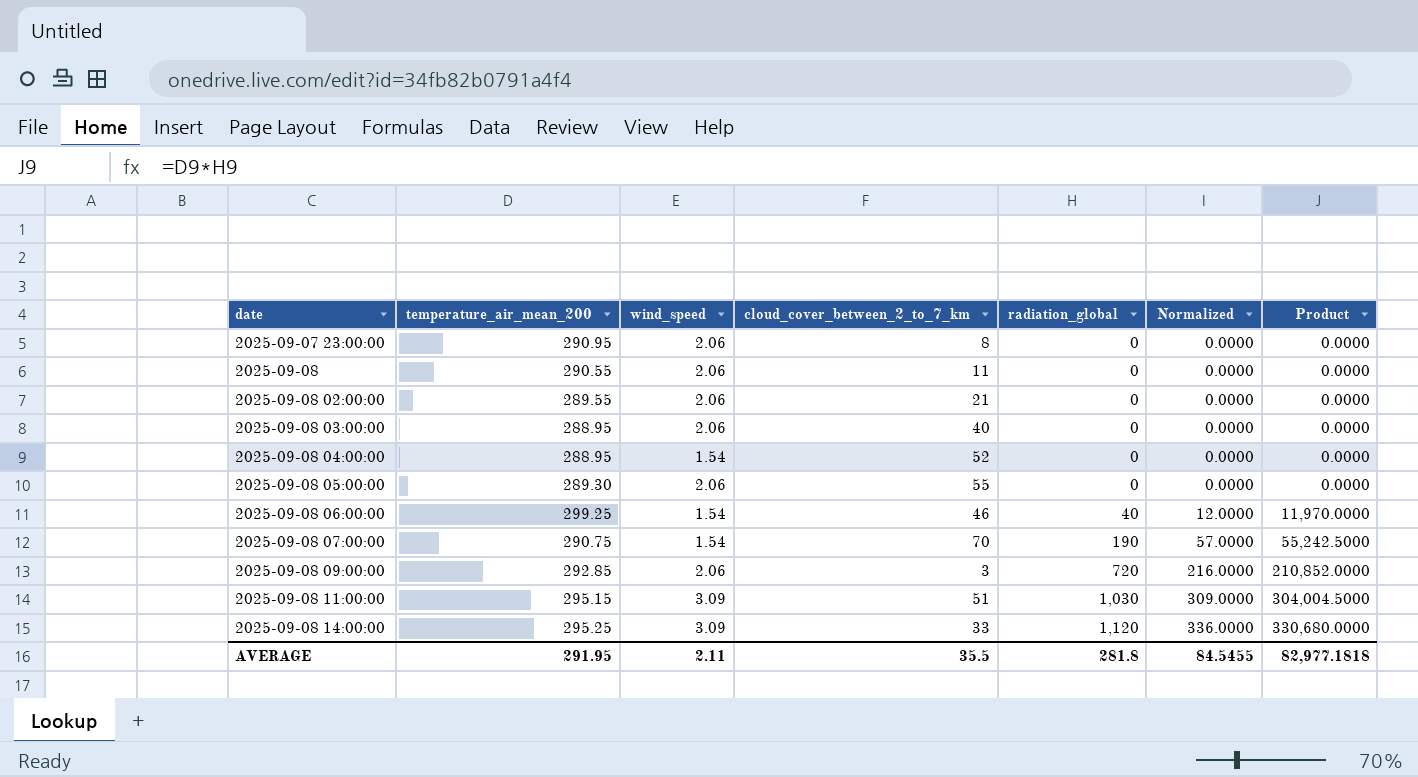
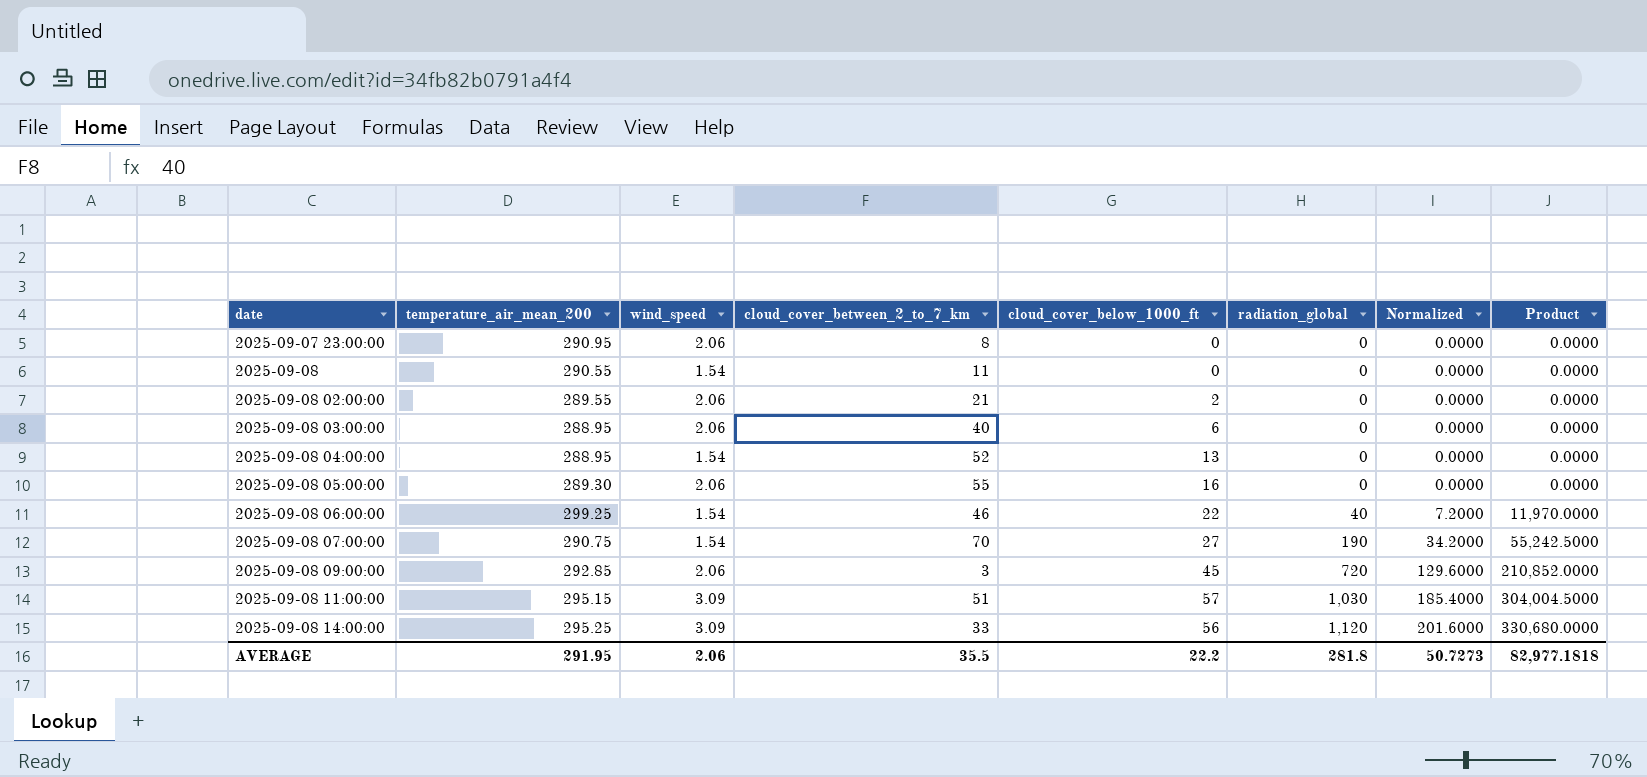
column cloud_cover_below_1000_ft | position: none -> 5
column Normalized | formula: [radiation_global] * 0.3 -> [radiation_global] * 0.18
2025-09-08 | wind_speed: 2.06 -> 1.54
AVERAGE | wind_speed: 2.11 -> 2.06
AVERAGE | Normalized: 84.5455 -> 50.7273

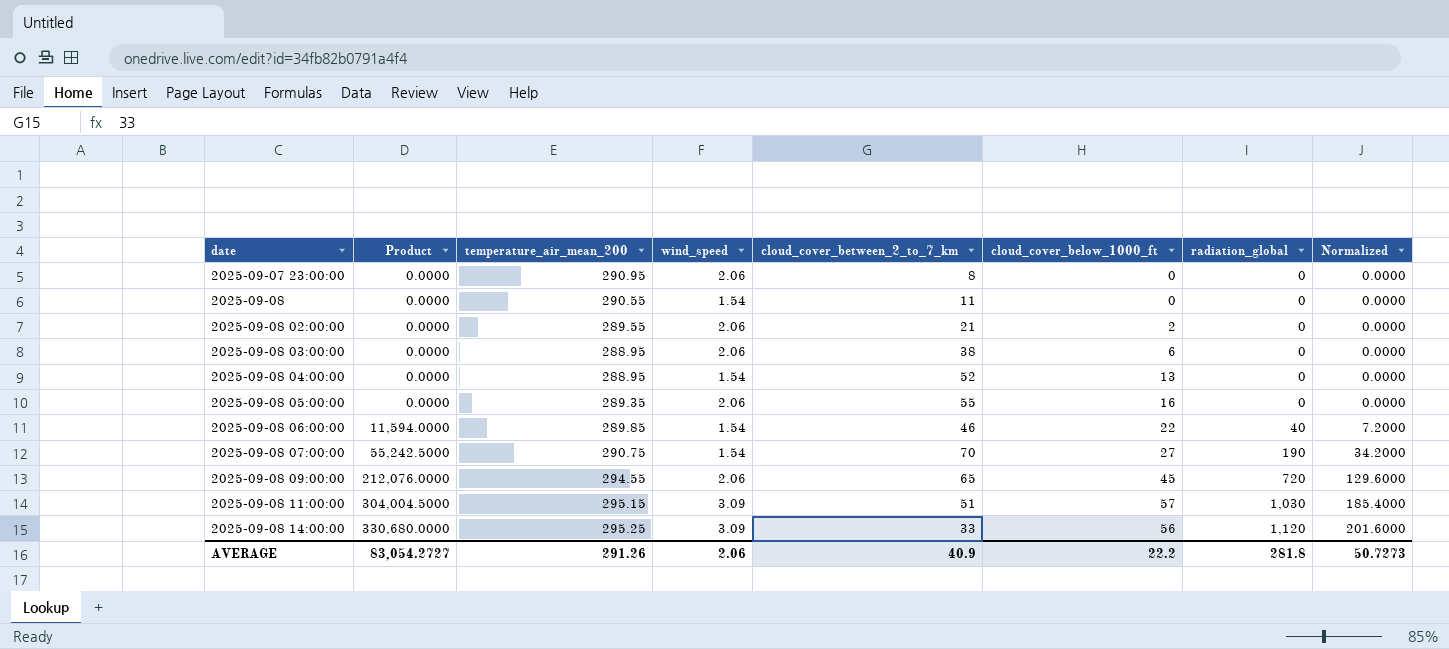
column Product | position: 8 -> 2
2025-09-08 03:00:00 | cloud_cover_between_2_to_7_km: 40 -> 38
2025-09-08 05:00:00 | temperature_air_mean_200: 289.30 -> 289.35
2025-09-08 06:00:00 | Product: 11,970.0000 -> 11,594.0000
2025-09-08 06:00:00 | temperature_air_mean_200: 299.25 -> 289.85
2025-09-08 09:00:00 | Product: 210,852.0000 -> 212,076.0000
2025-09-08 09:00:00 | temperature_air_mean_200: 292.85 -> 294.55
2025-09-08 09:00:00 | cloud_cover_between_2_to_7_km: 3 -> 65
AVERAGE | Product: 82,977.1818 -> 83,054.2727
AVERAGE | temperature_air_mean_200: 291.95 -> 291.26
AVERAGE | cloud_cover_between_2_to_7_km: 35.5 -> 40.9

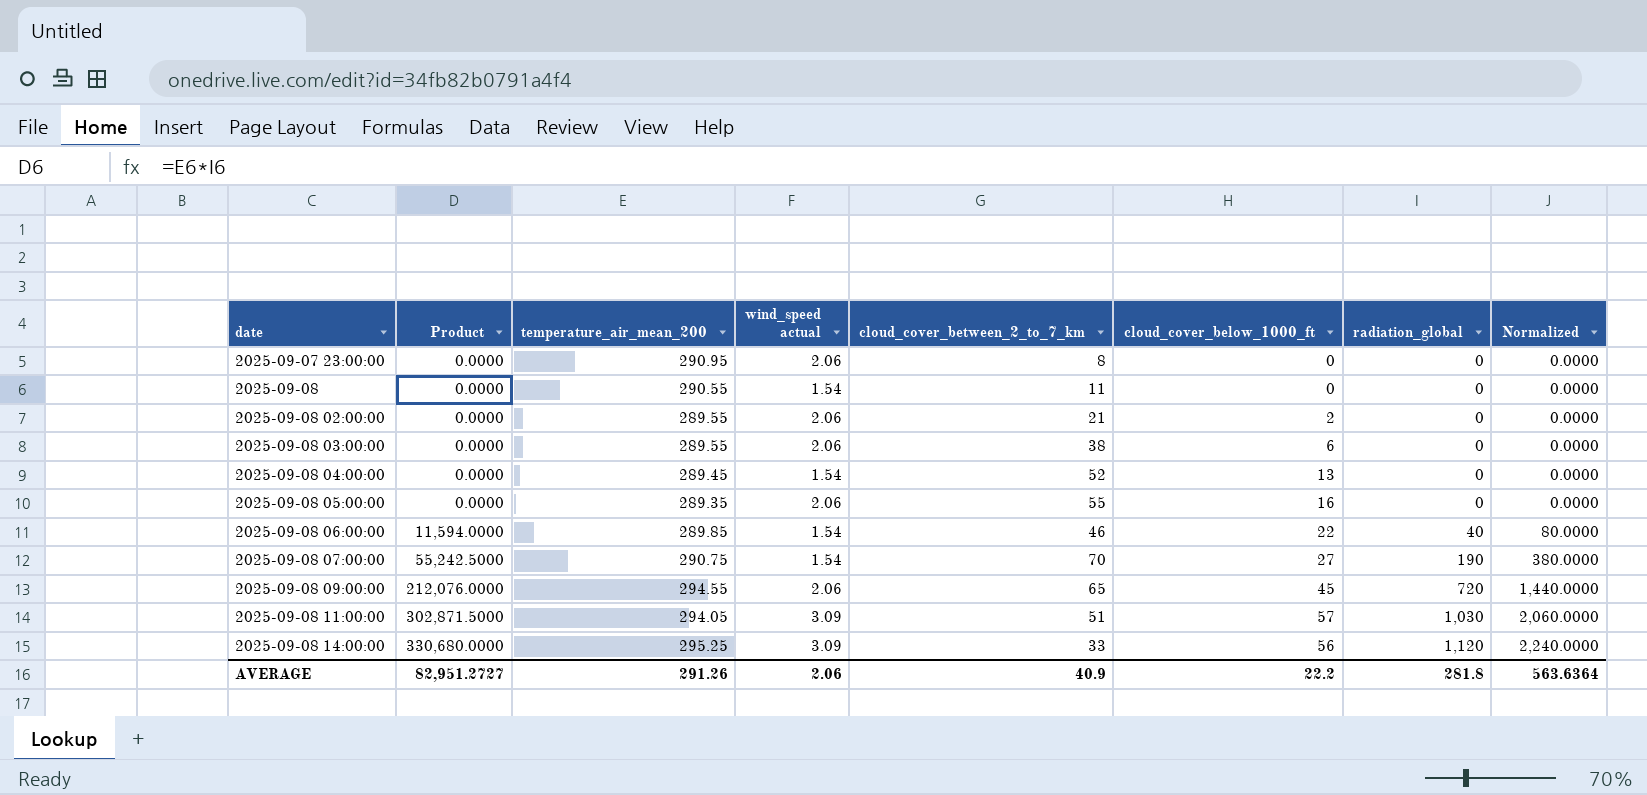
column name: wind_speed -> wind_speed actual
column Normalized | formula: [radiation_global] * 0.18 -> [radiation_global] * 2
2025-09-08 03:00:00 | temperature_air_mean_200: 288.95 -> 289.55
2025-09-08 04:00:00 | temperature_air_mean_200: 288.95 -> 289.45
2025-09-08 11:00:00 | Product: 304,004.5000 -> 302,871.5000
2025-09-08 11:00:00 | temperature_air_mean_200: 295.15 -> 294.05
AVERAGE | Product: 83,054.2727 -> 82,951.2727
AVERAGE | Normalized: 50.7273 -> 563.6364

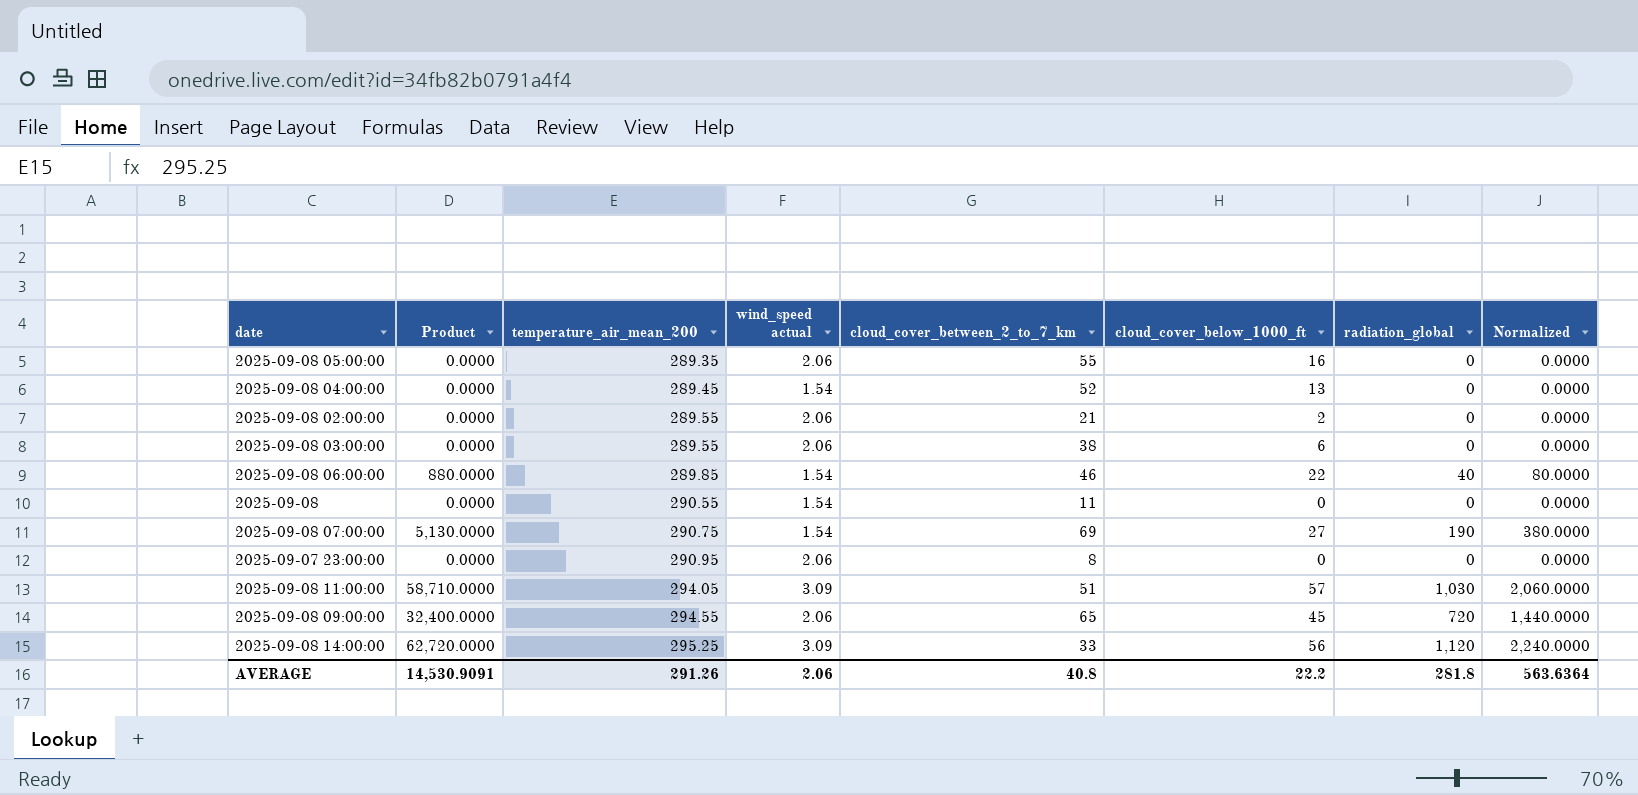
row order: date ascending -> temperature_air_mean_200 ascending
column Product | formula: [temperature_air_mean_200] * [radiation_global] -> [cloud_cover_below_1000_ft] * [radiation_global]
2025-09-08 07:00:00 | cloud_cover_between_2_to_7_km: 70 -> 69
AVERAGE | Product: 82,951.2727 -> 14,530.9091
AVERAGE | cloud_cover_between_2_to_7_km: 40.9 -> 40.8

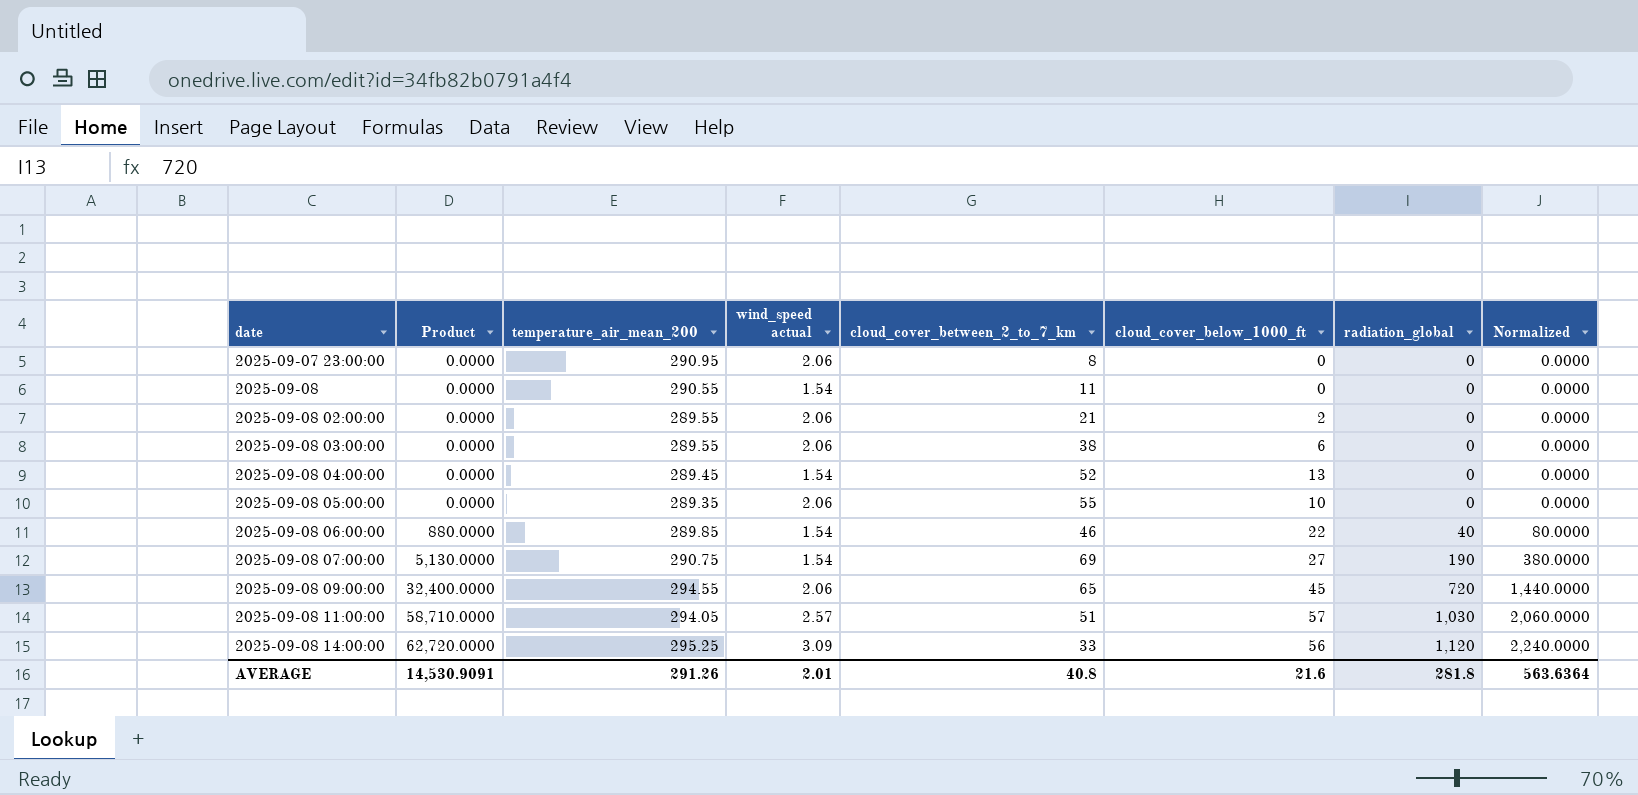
row order: temperature_air_mean_200 ascending -> date ascending
2025-09-08 05:00:00 | cloud_cover_below_1000_ft: 16 -> 10
2025-09-08 11:00:00 | wind_speed actual: 3.09 -> 2.57
AVERAGE | wind_speed actual: 2.06 -> 2.01
AVERAGE | cloud_cover_below_1000_ft: 22.2 -> 21.6

